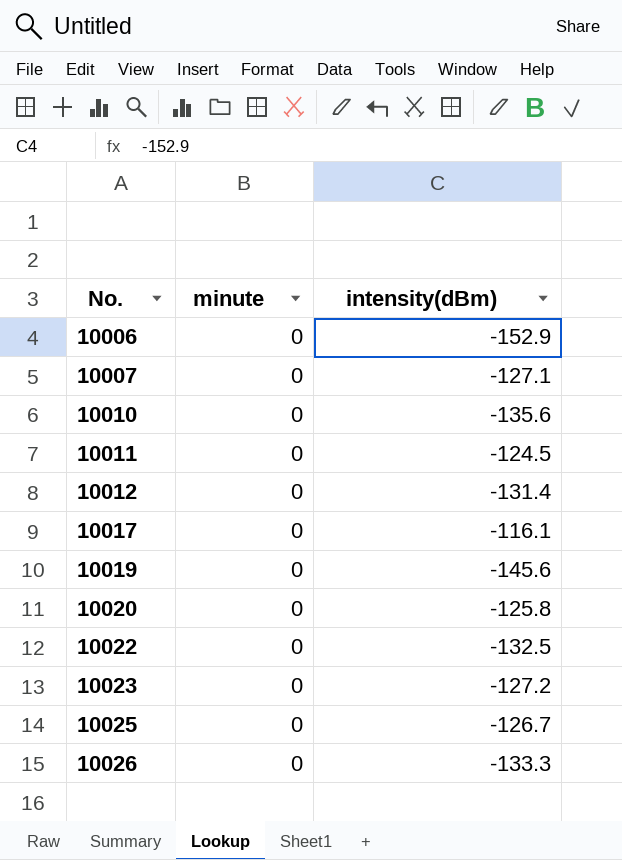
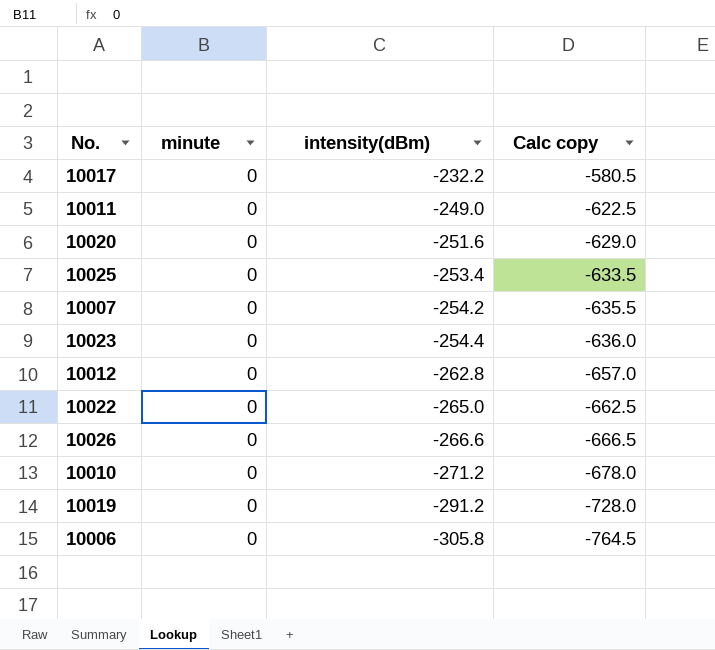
row order: No. ascending -> intensity(dBm) descending
column Calc copy | formula: none -> [intensity(dBm)] * 2.5
10017 | intensity(dBm): -116.1 -> -232.2
10011 | intensity(dBm): -124.5 -> -249.0
10020 | intensity(dBm): -125.8 -> -251.6
10025 | intensity(dBm): -126.7 -> -253.4
10007 | intensity(dBm): -127.1 -> -254.2
10023 | intensity(dBm): -127.2 -> -254.4
10012 | intensity(dBm): -131.4 -> -262.8
10022 | intensity(dBm): -132.5 -> -265.0
10026 | intensity(dBm): -133.3 -> -266.6
10010 | intensity(dBm): -135.6 -> -271.2
10019 | intensity(dBm): -145.6 -> -291.2
10006 | intensity(dBm): -152.9 -> -305.8

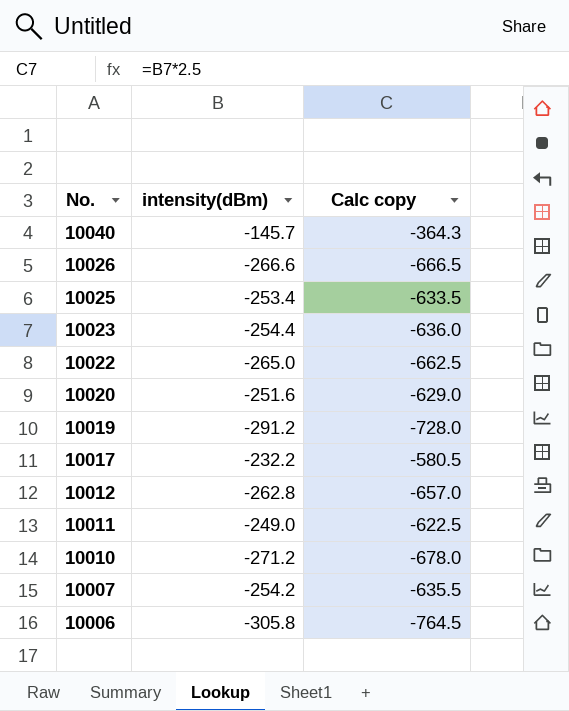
row order: intensity(dBm) descending -> No. descending
column minute | position: 2 -> none
row 10040: none -> -145.7 | -364.3

